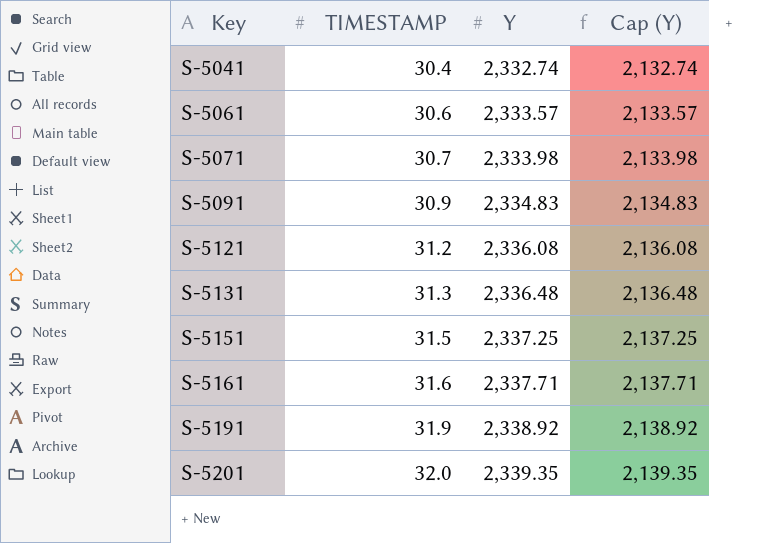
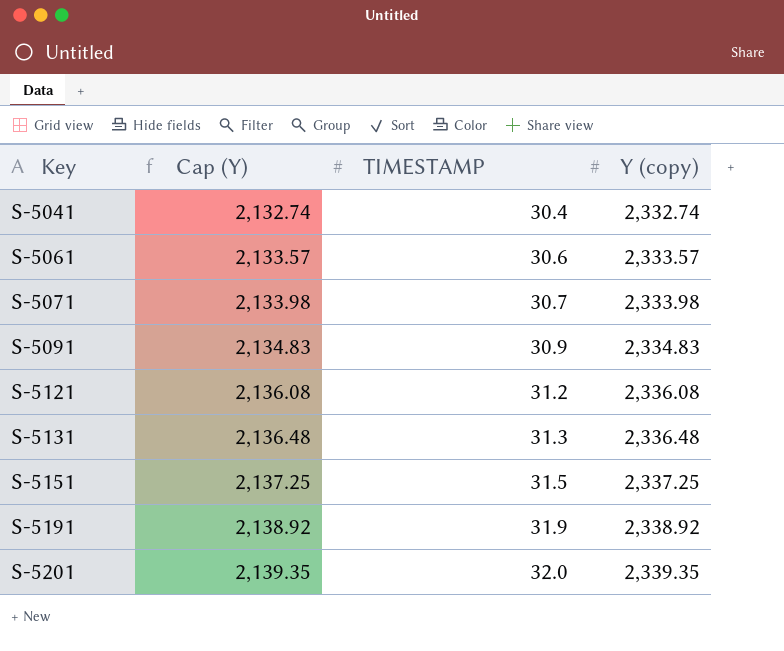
column Cap (Y) | position: 4 -> 2
column name: Y -> Y (copy)
row S-5161: 31.6 | 2,337.71 | 2,137.71 -> none

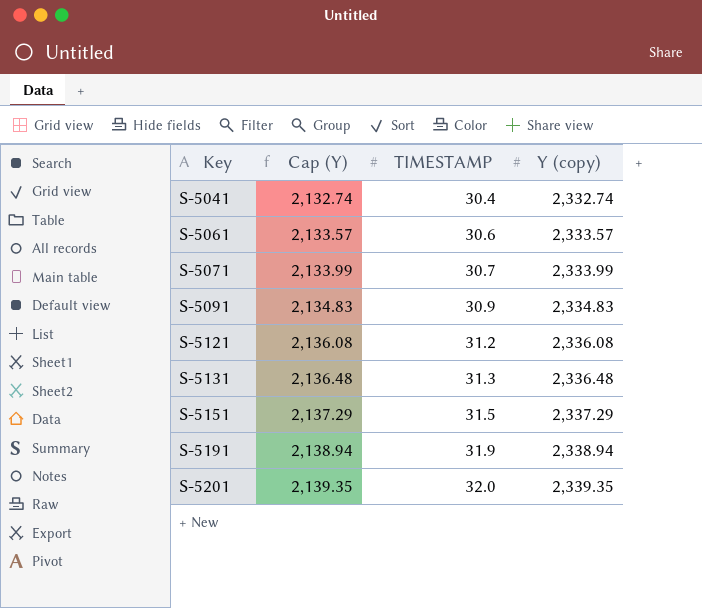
S-5071 | Cap (Y): 2,133.98 -> 2,133.99
S-5071 | Y (copy): 2,333.98 -> 2,333.99
S-5151 | Cap (Y): 2,137.25 -> 2,137.29
S-5151 | Y (copy): 2,337.25 -> 2,337.29
S-5191 | Cap (Y): 2,138.92 -> 2,138.94
S-5191 | Y (copy): 2,338.92 -> 2,338.94

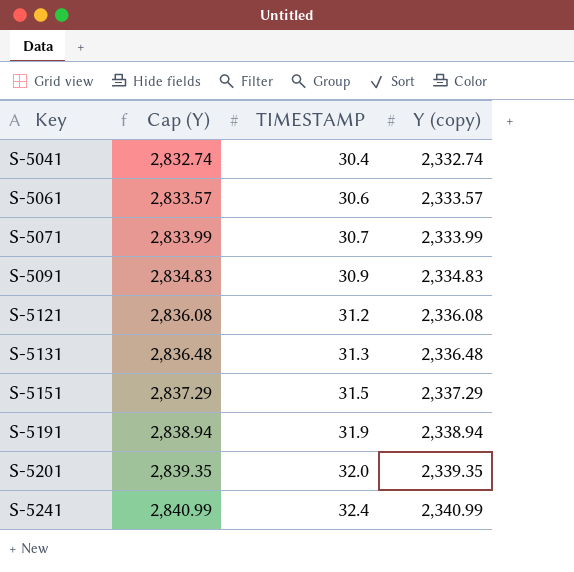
column Cap (Y) | formula: [Y (copy)] - 200 -> [Y (copy)] + 500
row S-5241: none -> 2,840.99 | 32.4 | 2,340.99

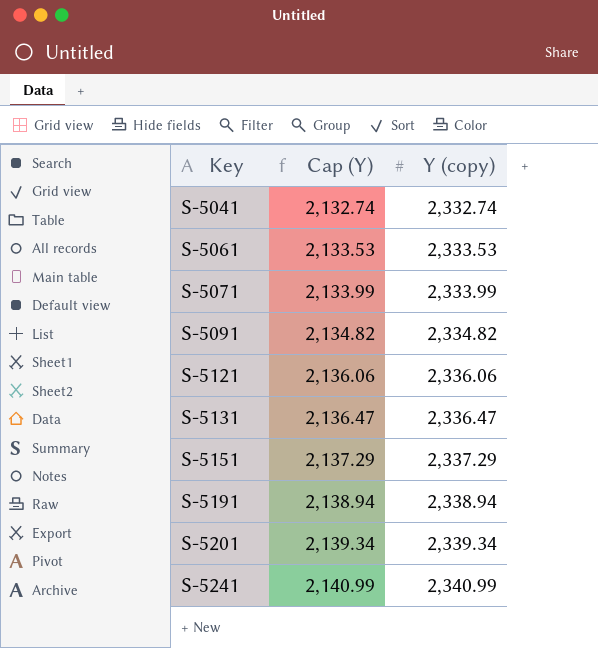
column TIMESTAMP | position: 3 -> none
column Cap (Y) | formula: [Y (copy)] + 500 -> [Y (copy)] - 200
S-5061 | Y (copy): 2,333.57 -> 2,333.53
S-5091 | Y (copy): 2,334.83 -> 2,334.82
S-5121 | Y (copy): 2,336.08 -> 2,336.06
S-5131 | Y (copy): 2,336.48 -> 2,336.47
S-5201 | Y (copy): 2,339.35 -> 2,339.34

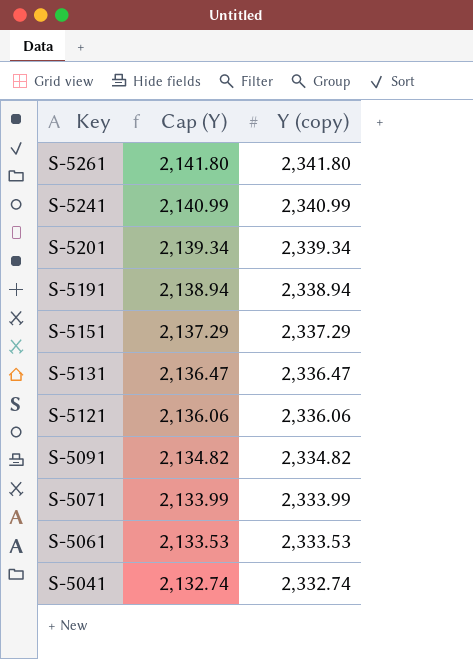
row order: Key ascending -> Key descending
row S-5261: none -> 2,141.80 | 2,341.80

